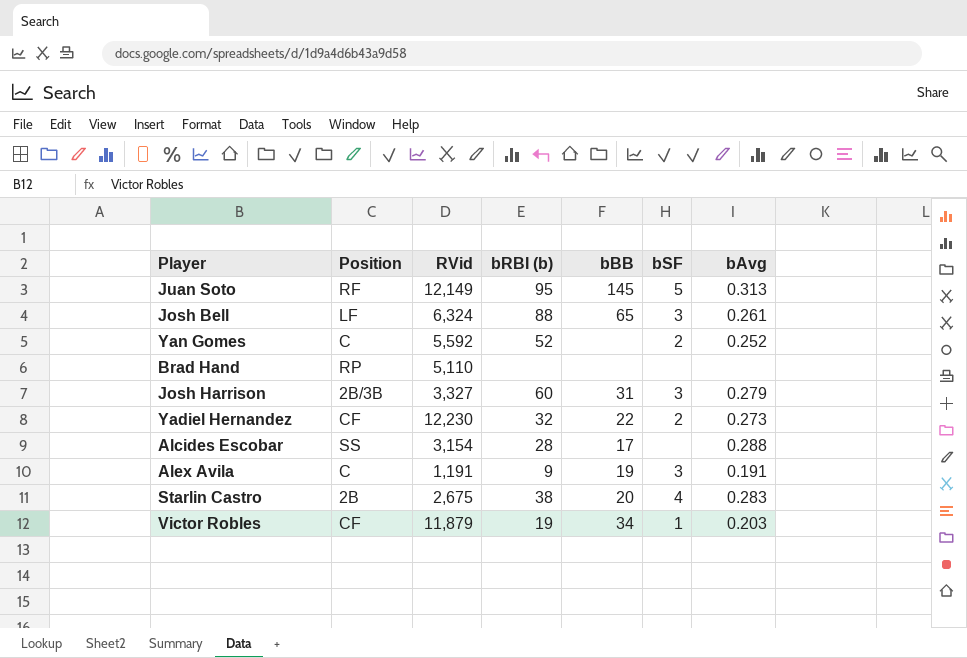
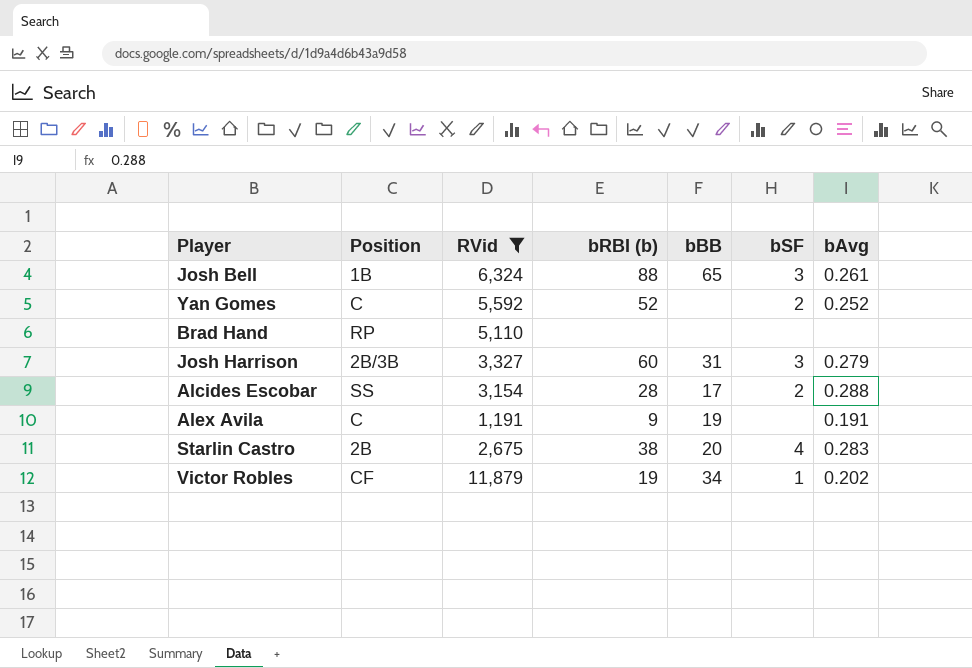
filter: none -> RVid <= 11,879
Josh Bell | Position: LF -> 1B
Alcides Escobar | bSF: none -> 2
Alex Avila | bSF: 3 -> none
Victor Robles | bAvg: 0.203 -> 0.202

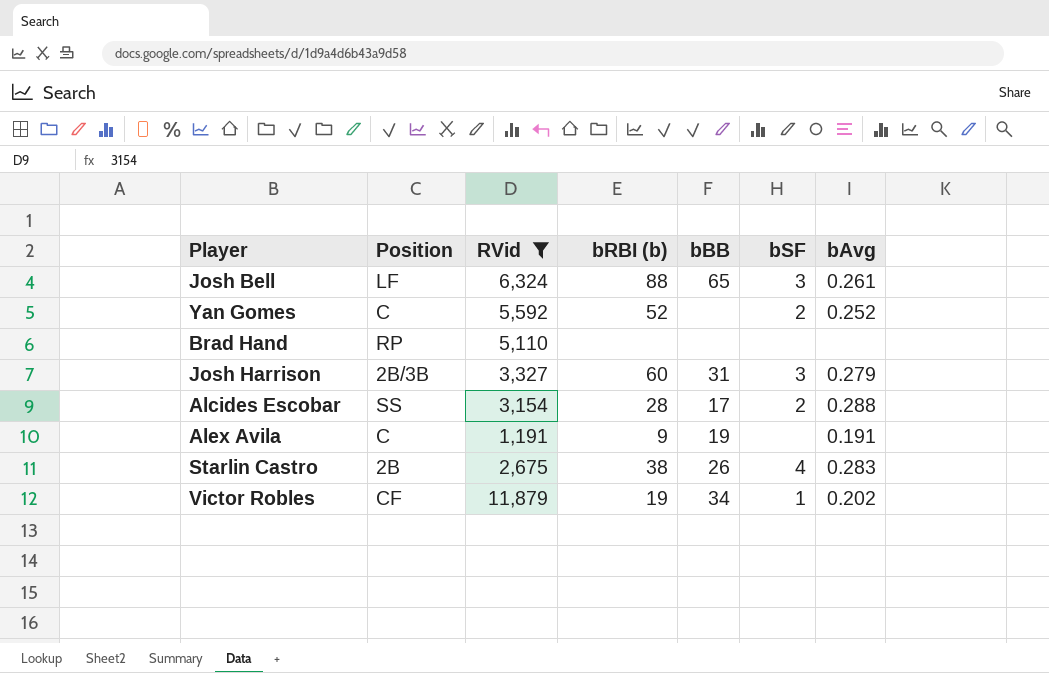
Josh Bell | Position: 1B -> LF
Starlin Castro | bBB: 20 -> 26

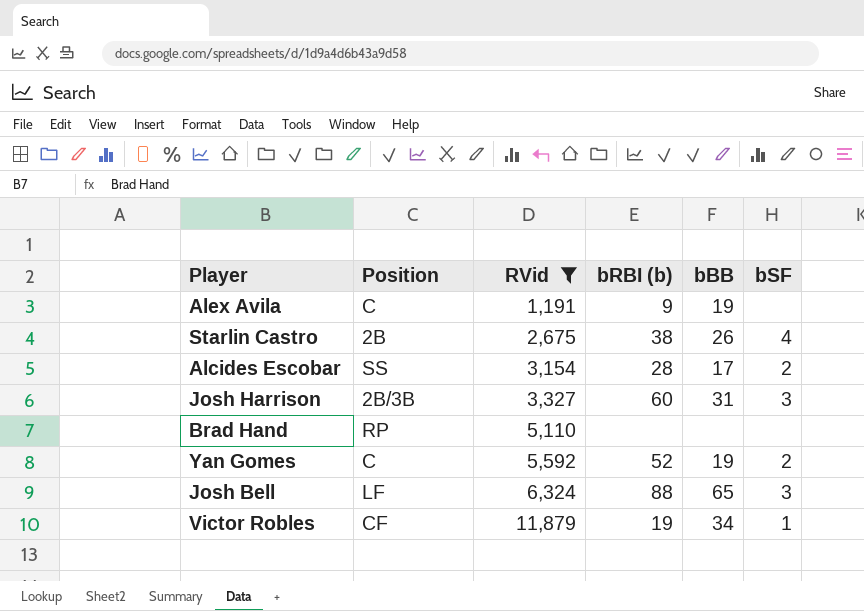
row order: none -> RVid ascending
column bAvg | position: 7 -> none
Yan Gomes | bBB: none -> 19

